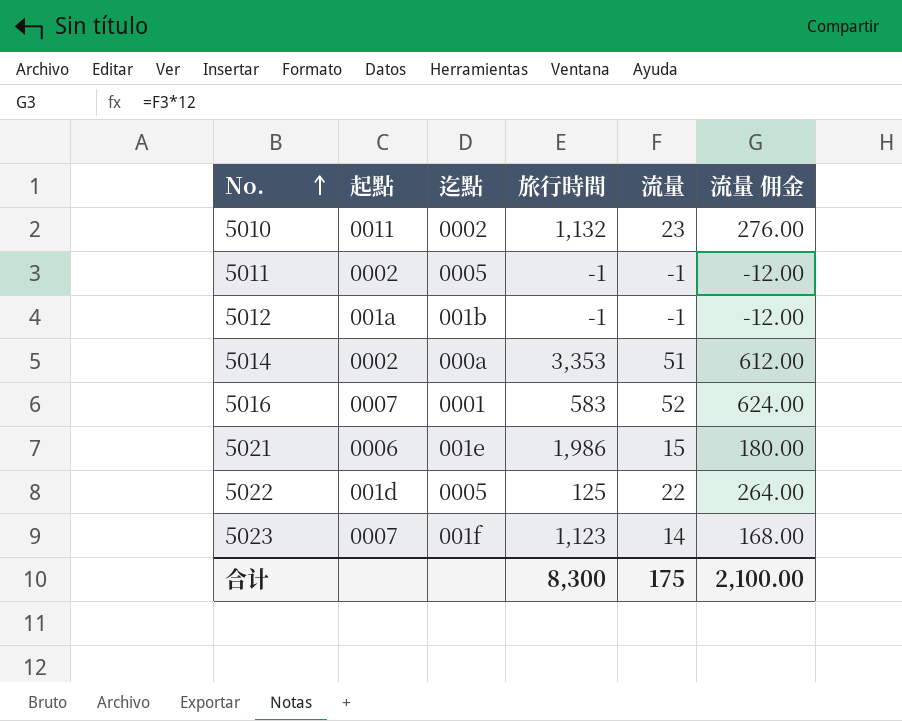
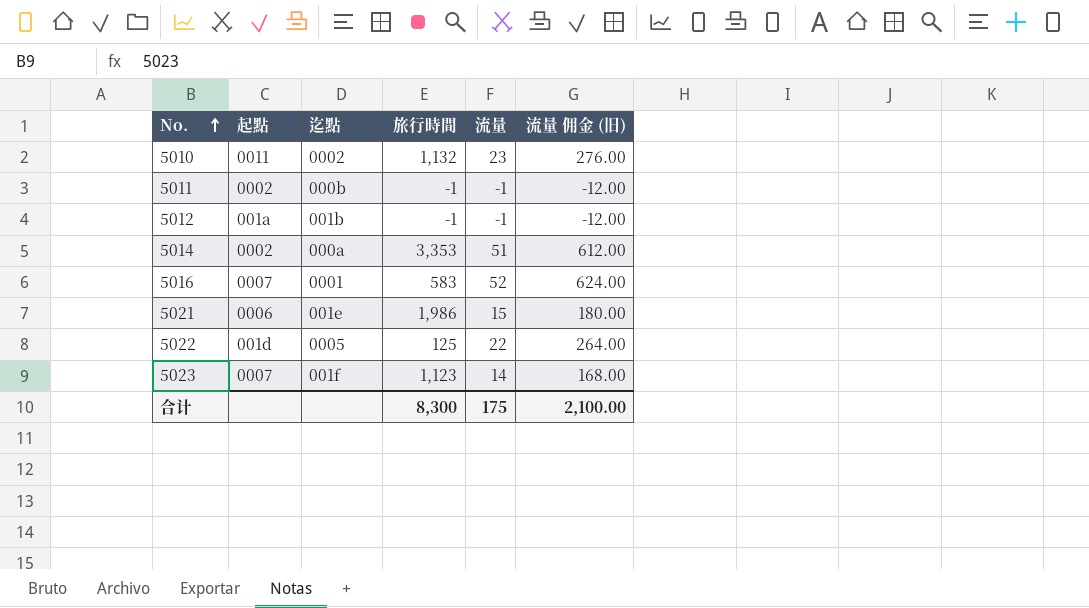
column name: 流量 佣金 -> 流量 佣金 (旧)
5011 | 迄點: 0005 -> 000b

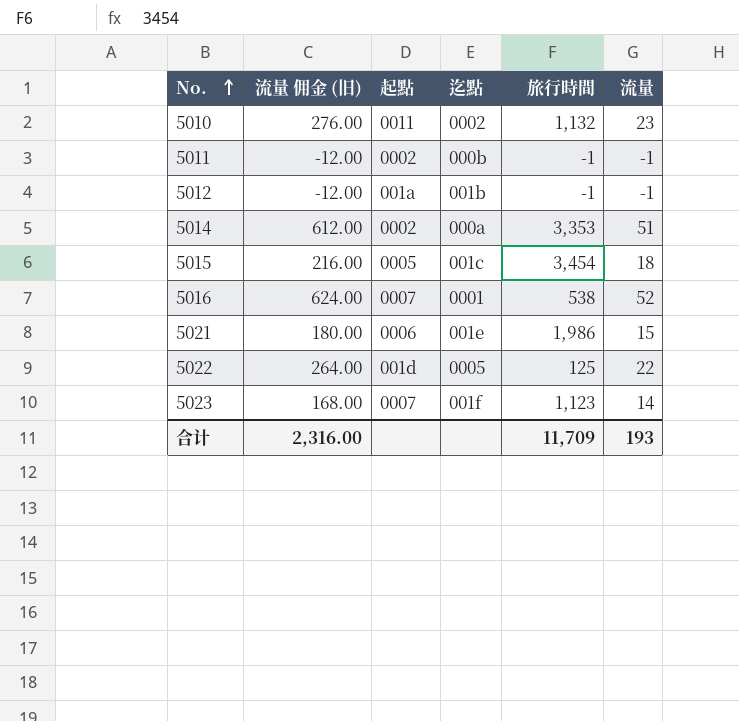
column 流量 佣金 (旧) | position: 6 -> 2
row 5015: none -> 216.00 | 0005 | 001c | 3,454 | 18
5016 | 旅行時間: 583 -> 538
合计 | 流量 佣金 (旧): 2,100.00 -> 2,316.00
合计 | 旅行時間: 8,300 -> 11,709
合计 | 流量: 175 -> 193

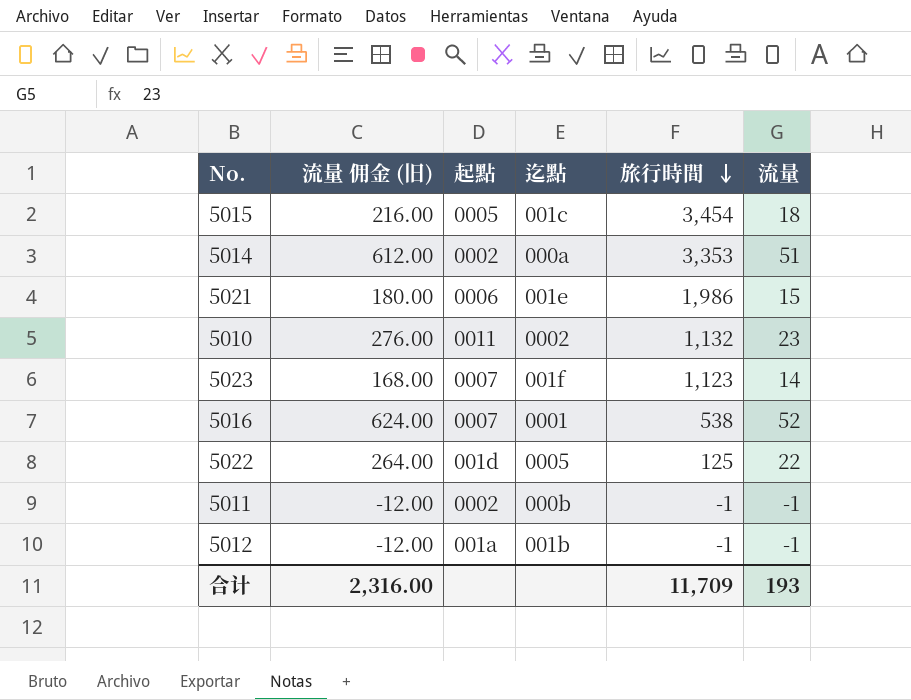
row order: No. ascending -> 旅行時間 descending

